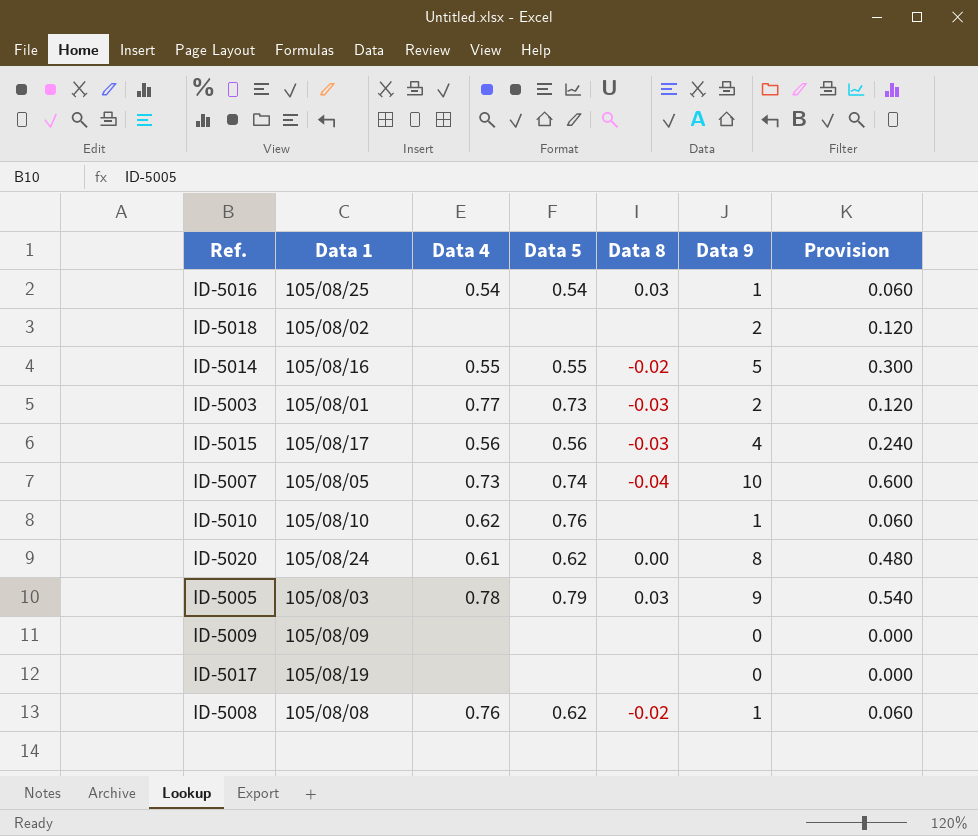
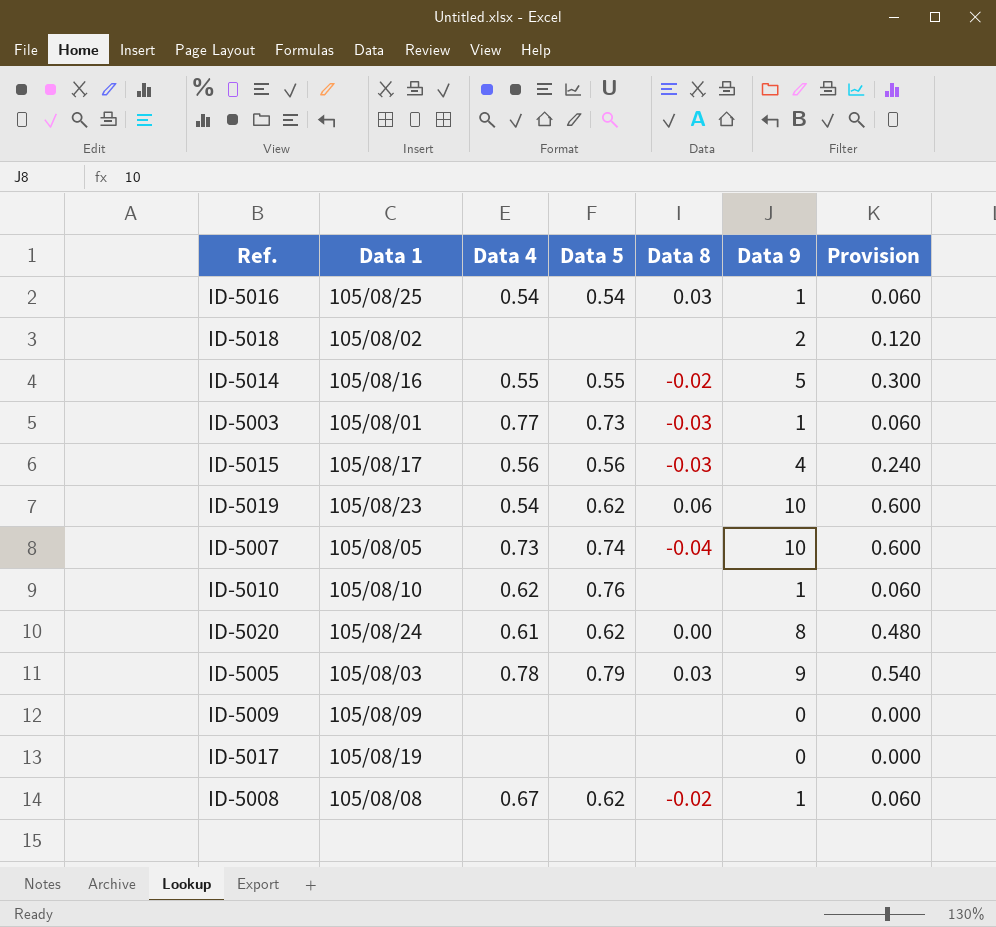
ID-5003 | Data 9: 2 -> 1
ID-5003 | Provision: 0.120 -> 0.060
row ID-5019: none -> 105/08/23 | 0.54 | 0.62 | 0.06 | 10 | 0.600
ID-5008 | Data 4: 0.76 -> 0.67

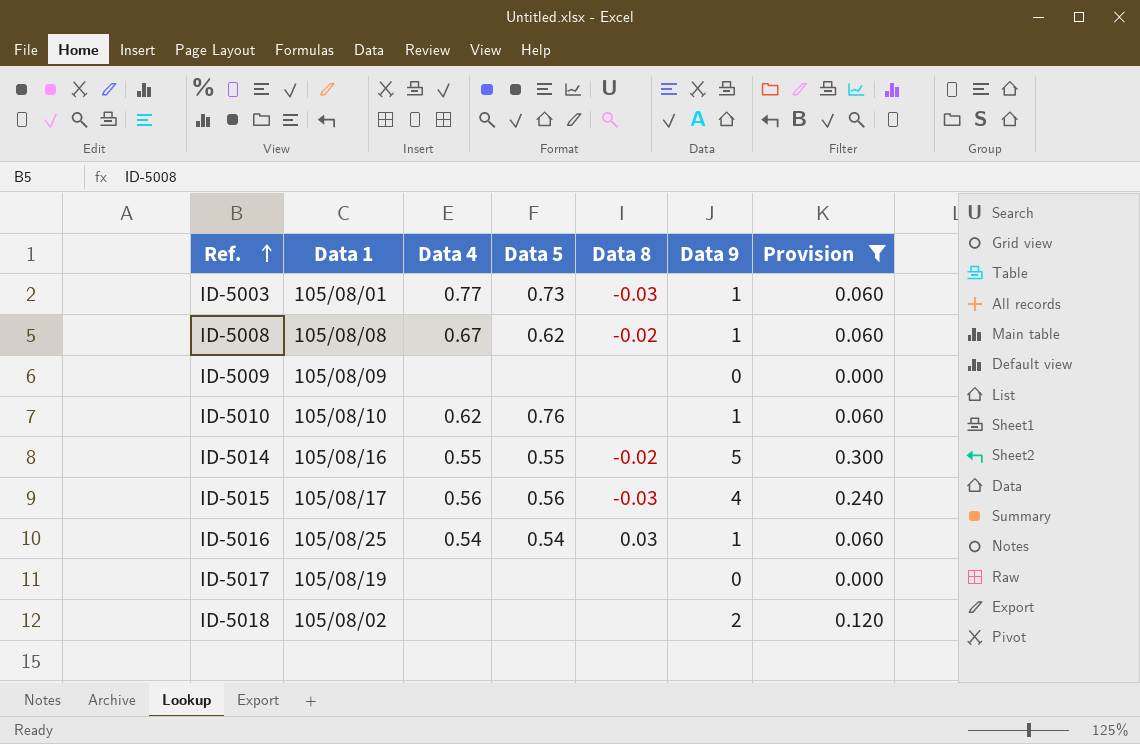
filter: none -> Provision <= 0.300
row order: none -> Ref. ascending

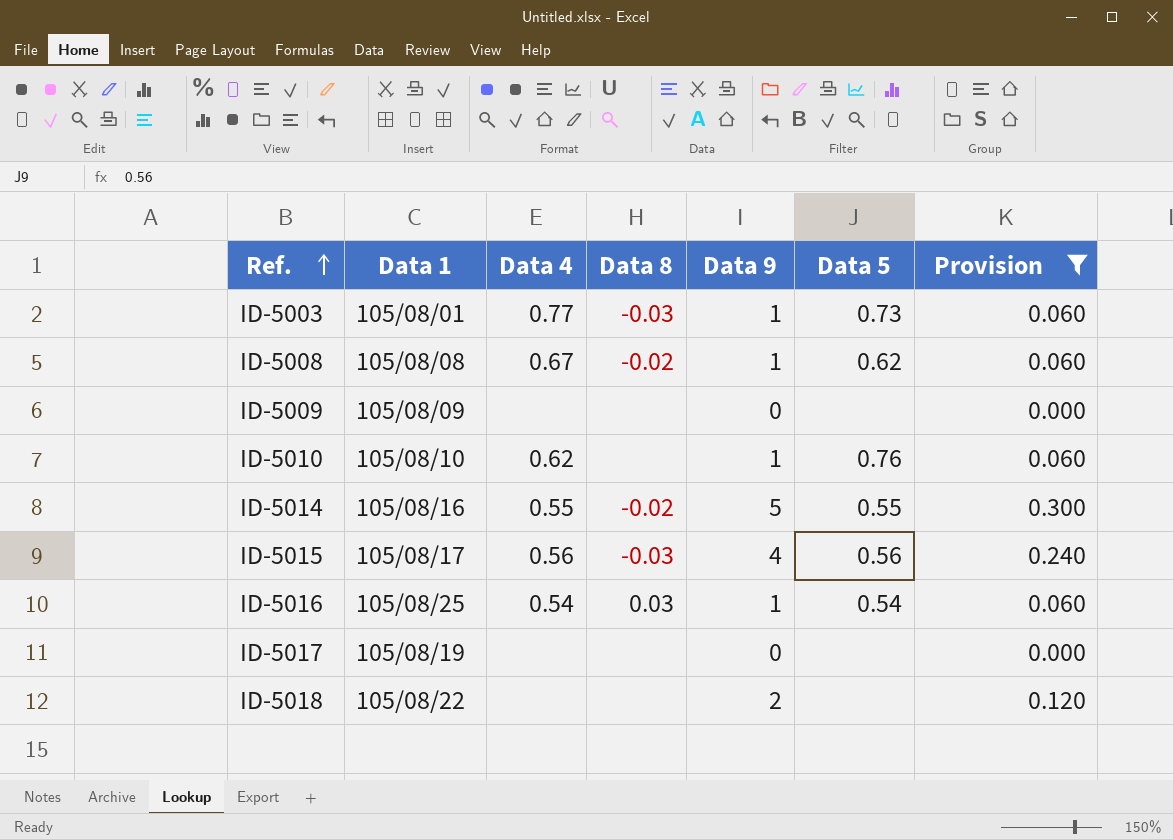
column Data 5 | position: 4 -> 6
ID-5018 | Data 1: 105/08/02 -> 105/08/22

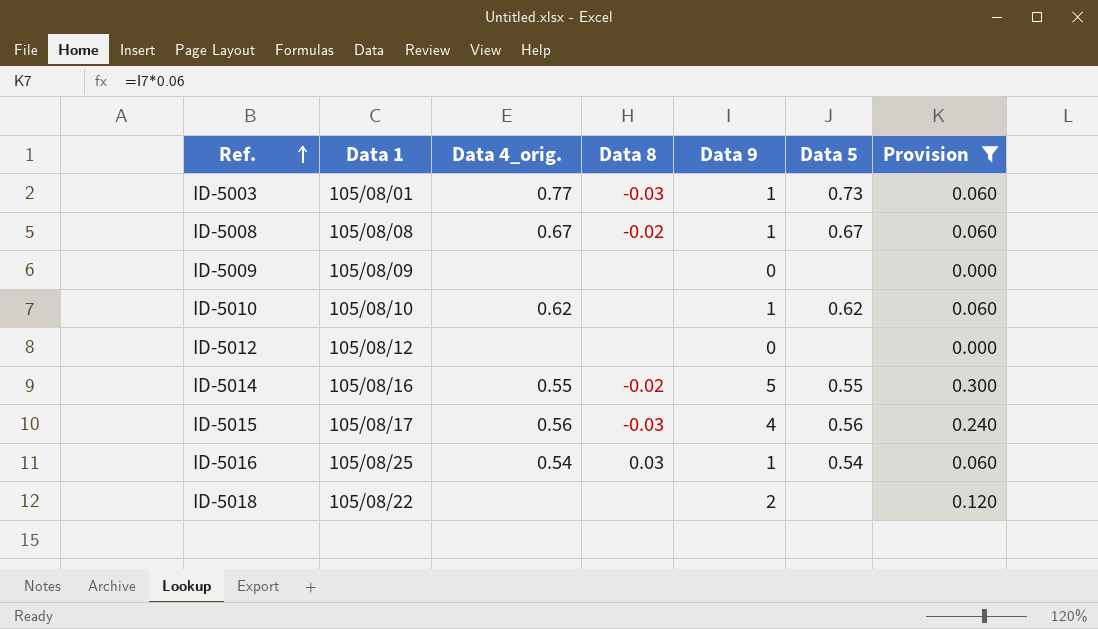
column name: Data 4 -> Data 4_orig.
row ID-5017: 105/08/19 | none | none | 0 | none | 0.000 -> none
ID-5008 | Data 5: 0.62 -> 0.67
ID-5010 | Data 5: 0.76 -> 0.62
row ID-5012: none -> 105/08/12 | none | none | 0 | none | 0.000

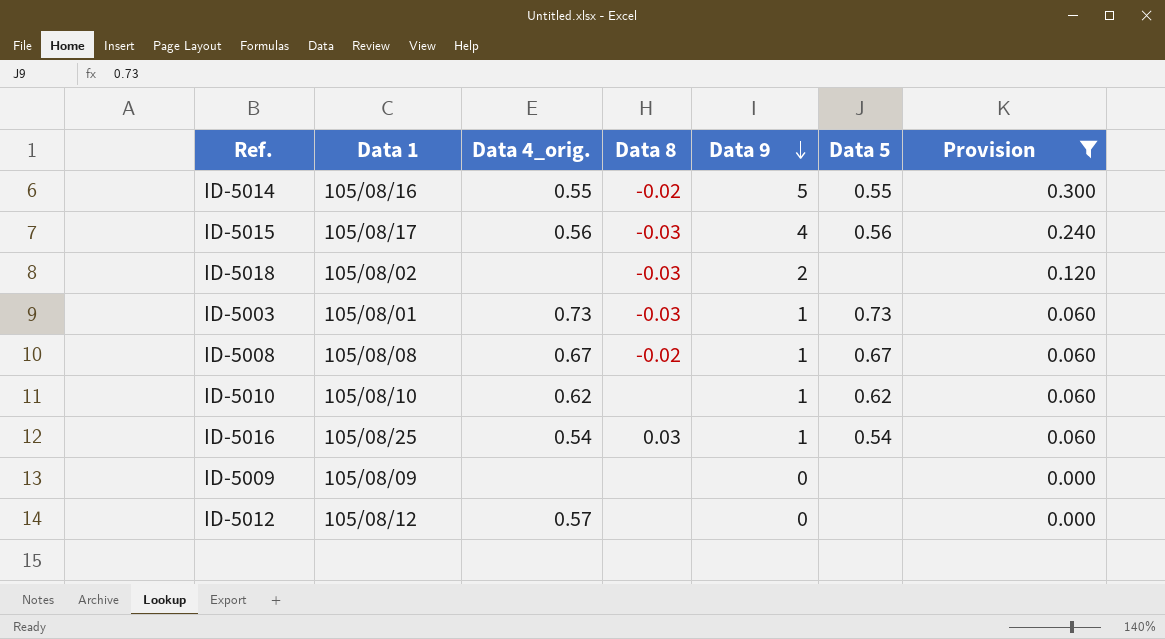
row order: Ref. ascending -> Data 9 descending
ID-5018 | Data 1: 105/08/22 -> 105/08/02
ID-5018 | Data 8: none -> -0.03
ID-5003 | Data 4_orig.: 0.77 -> 0.73
ID-5012 | Data 4_orig.: none -> 0.57

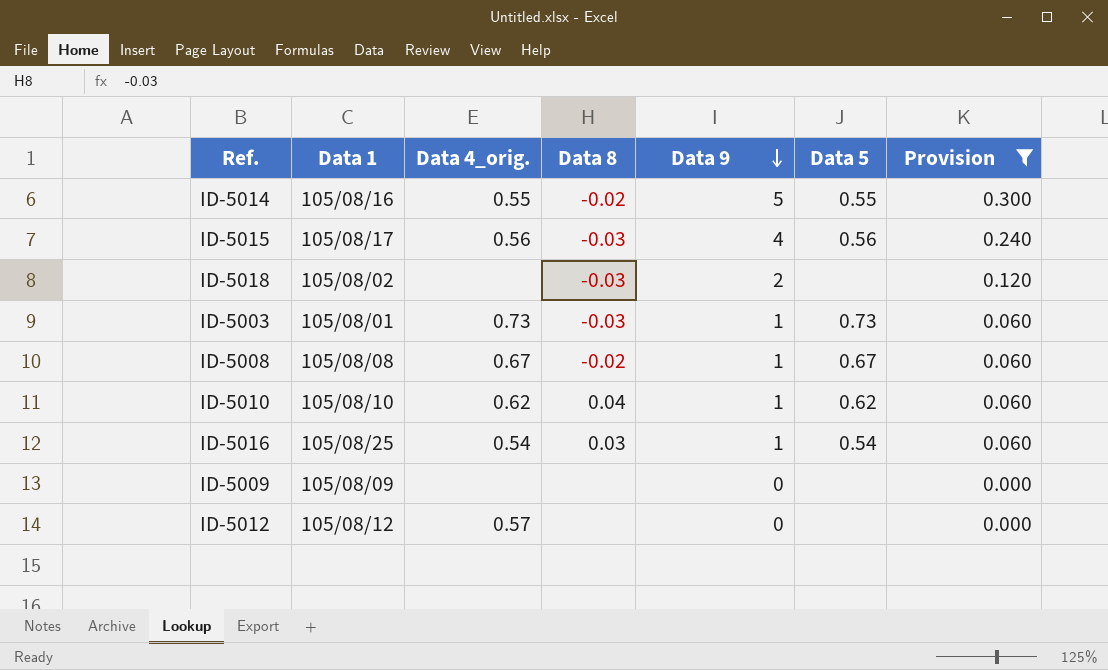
ID-5010 | Data 8: none -> 0.04

